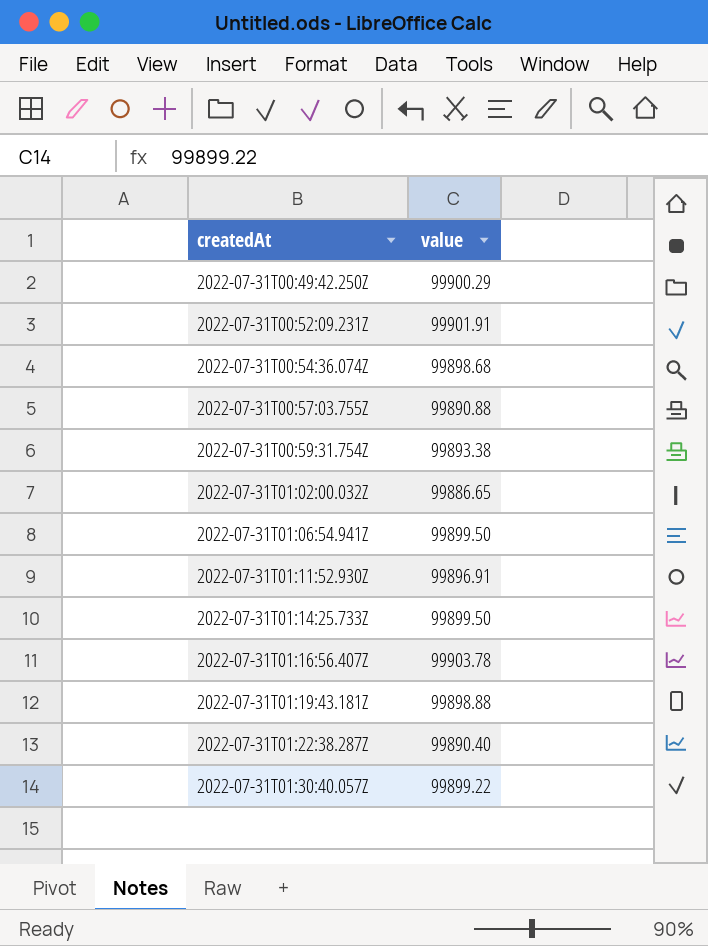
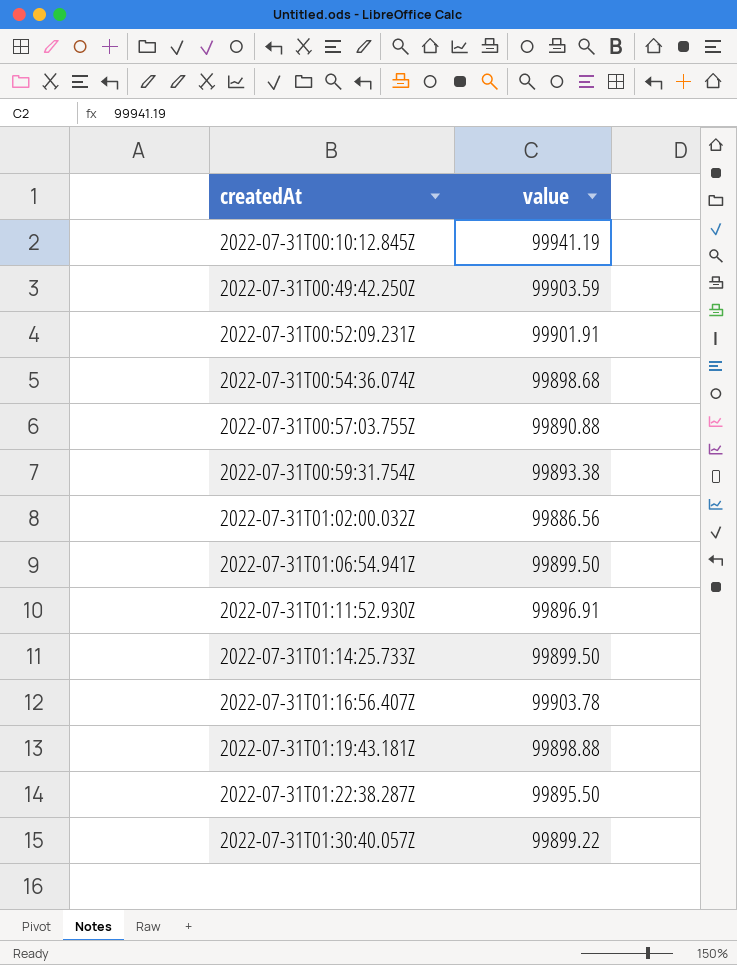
row 2022-07-31T00:10:12.845Z: none -> 99941.19
2022-07-31T00:49:42.250Z | value: 99900.29 -> 99903.59
2022-07-31T01:02:00.032Z | value: 99886.65 -> 99886.56
2022-07-31T01:22:38.287Z | value: 99890.40 -> 99895.50

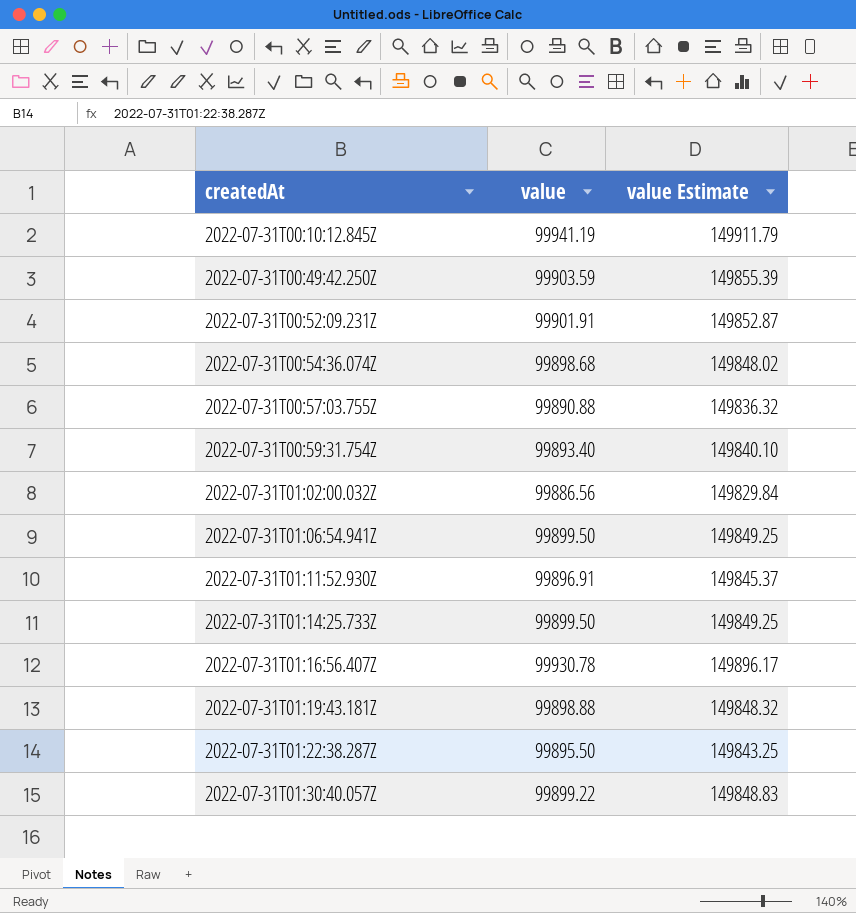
column value Estimate | formula: none -> [value] * 1.5
2022-07-31T00:59:31.754Z | value: 99893.38 -> 99893.40
2022-07-31T01:16:56.407Z | value: 99903.78 -> 99930.78

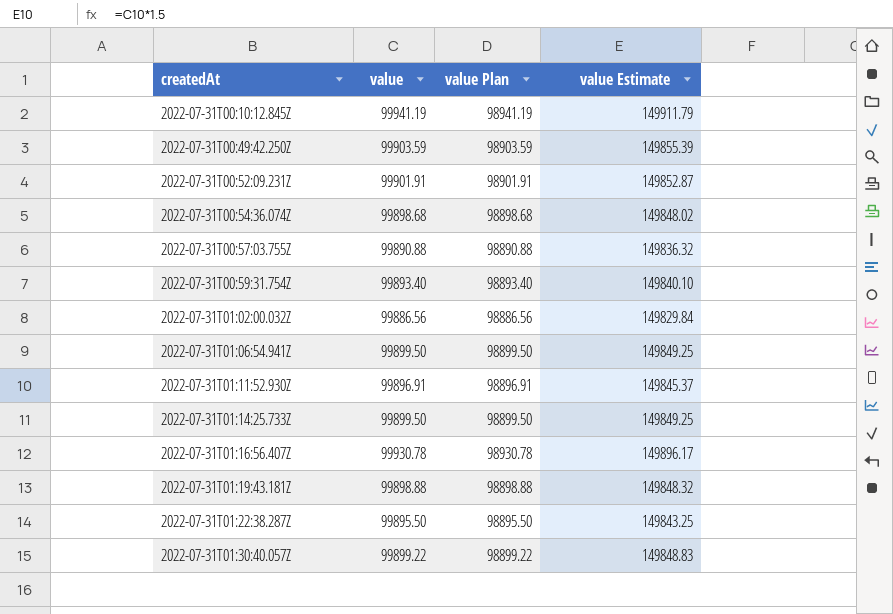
column value Plan | formula: none -> [value] - 1000

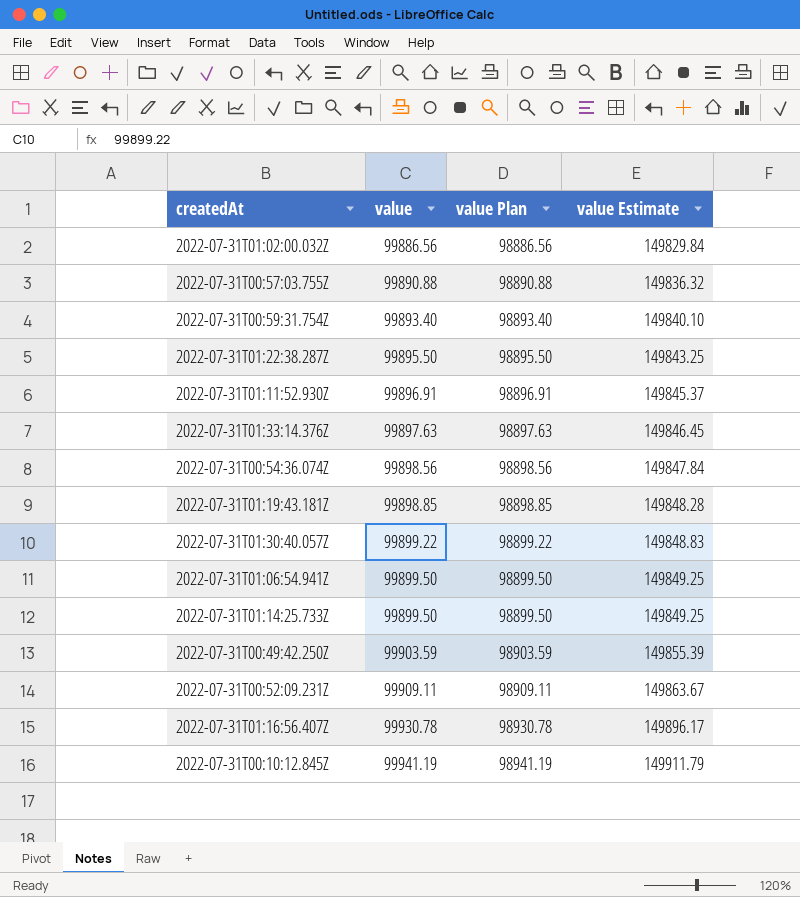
row order: createdAt ascending -> value ascending
row 2022-07-31T01:33:14.376Z: none -> 99897.63 | 98897.63 | 149846.45
2022-07-31T00:54:36.074Z | value: 99898.68 -> 99898.56
2022-07-31T00:54:36.074Z | value Plan: 98898.68 -> 98898.56
2022-07-31T00:54:36.074Z | value Estimate: 149848.02 -> 149847.84
2022-07-31T01:19:43.181Z | value: 99898.88 -> 99898.85
2022-07-31T01:19:43.181Z | value Plan: 98898.88 -> 98898.85
2022-07-31T01:19:43.181Z | value Estimate: 149848.32 -> 149848.28
2022-07-31T00:52:09.231Z | value: 99901.91 -> 99909.11
2022-07-31T00:52:09.231Z | value Plan: 98901.91 -> 98909.11
2022-07-31T00:52:09.231Z | value Estimate: 149852.87 -> 149863.67

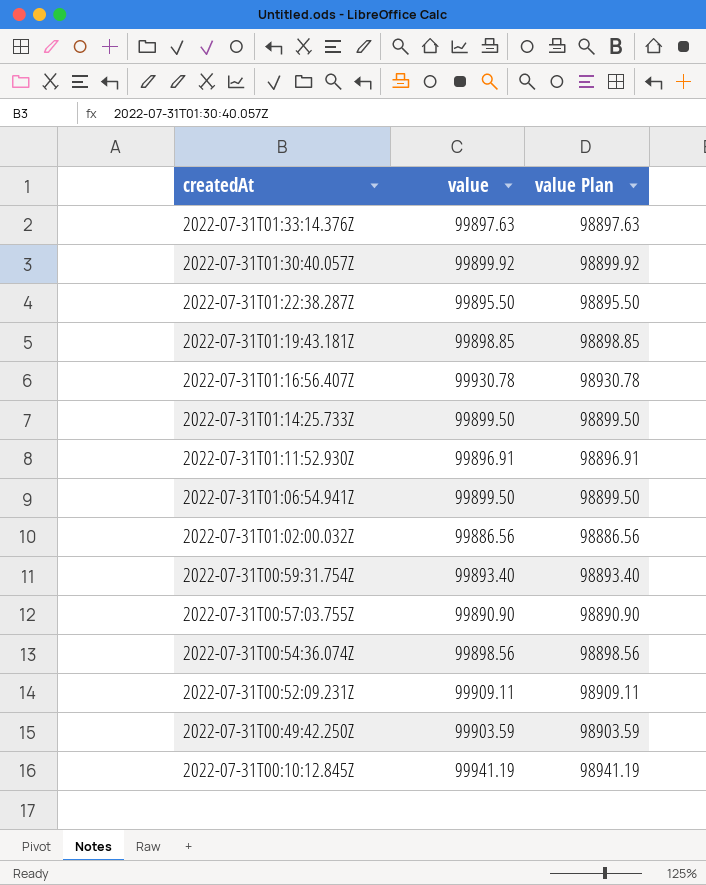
row order: value ascending -> createdAt descending
column value Estimate | formula: [value] * 1.5 -> none
2022-07-31T01:30:40.057Z | value: 99899.22 -> 99899.92
2022-07-31T01:30:40.057Z | value Plan: 98899.22 -> 98899.92
2022-07-31T00:57:03.755Z | value: 99890.88 -> 99890.90
2022-07-31T00:57:03.755Z | value Plan: 98890.88 -> 98890.90

